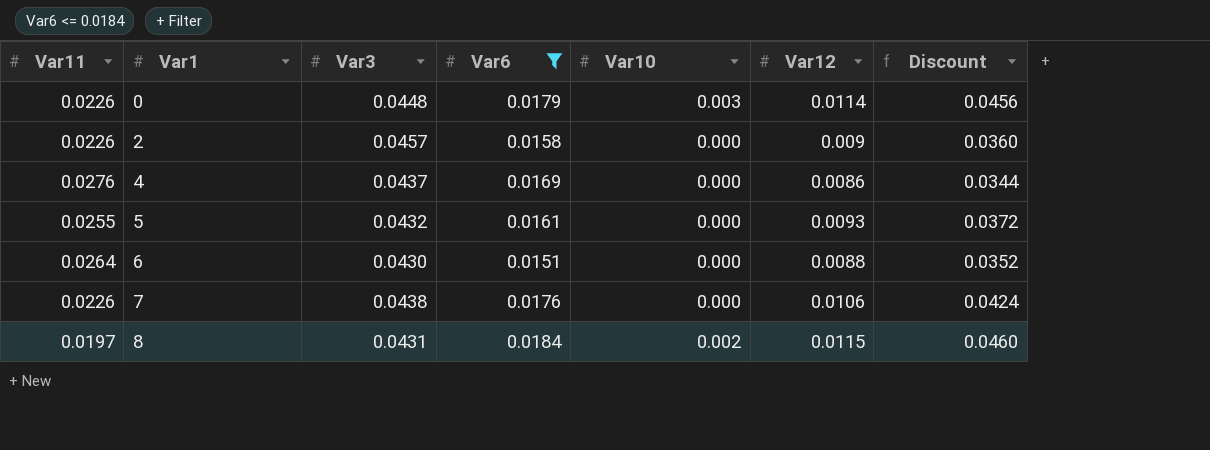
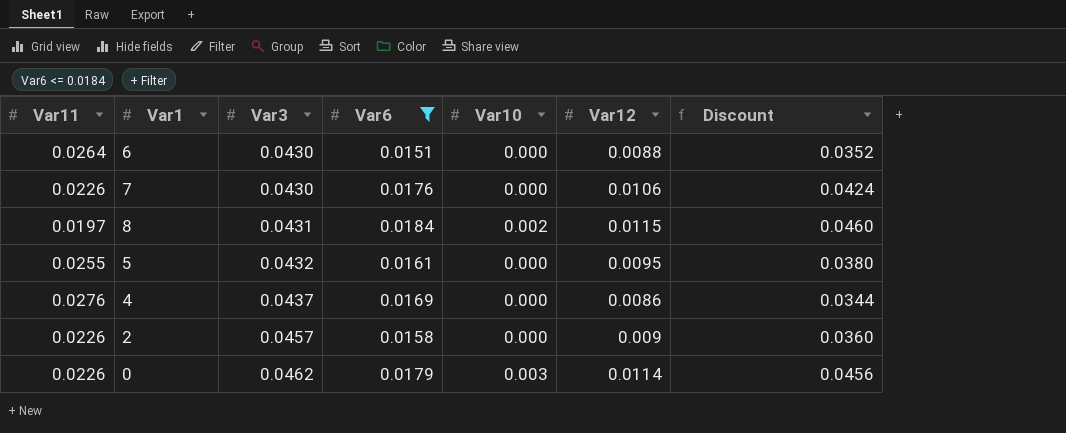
row order: Var1 ascending -> Var3 ascending
7 | Var3: 0.0438 -> 0.0430
5 | Var12: 0.0093 -> 0.0095
5 | Discount: 0.0372 -> 0.0380
0 | Var3: 0.0448 -> 0.0462

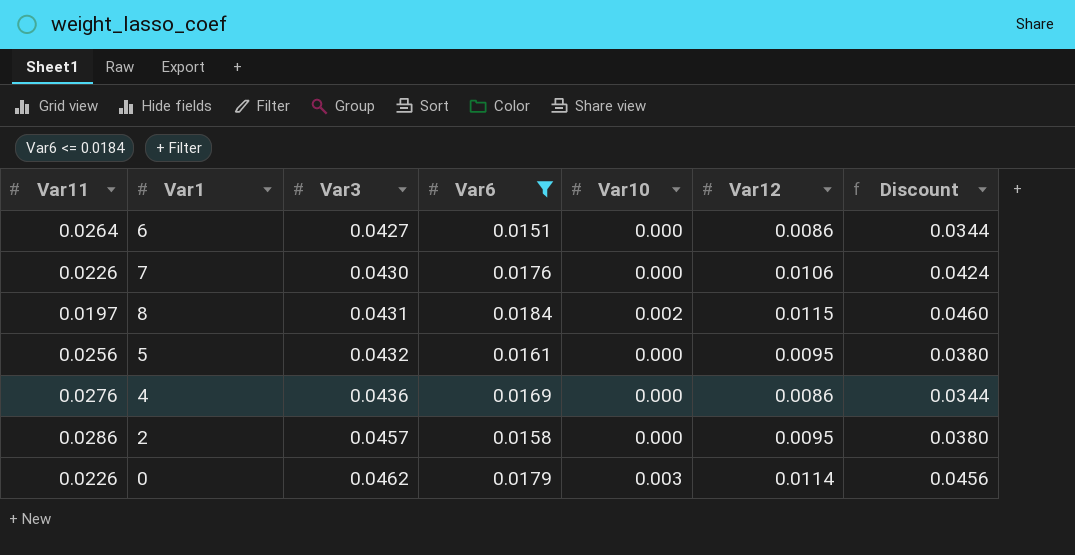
6 | Var3: 0.0430 -> 0.0427
6 | Var12: 0.0088 -> 0.0086
6 | Discount: 0.0352 -> 0.0344
5 | Var11: 0.0255 -> 0.0256
4 | Var3: 0.0437 -> 0.0436
2 | Var11: 0.0226 -> 0.0286
2 | Var12: 0.009 -> 0.0095
2 | Discount: 0.0360 -> 0.0380

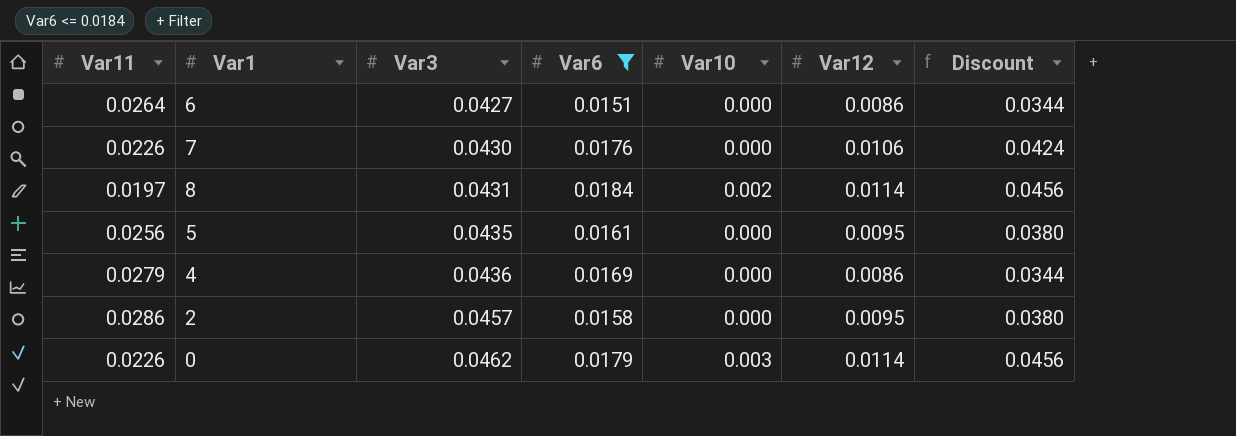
8 | Var12: 0.0115 -> 0.0114
8 | Discount: 0.0460 -> 0.0456
5 | Var3: 0.0432 -> 0.0435
4 | Var11: 0.0276 -> 0.0279

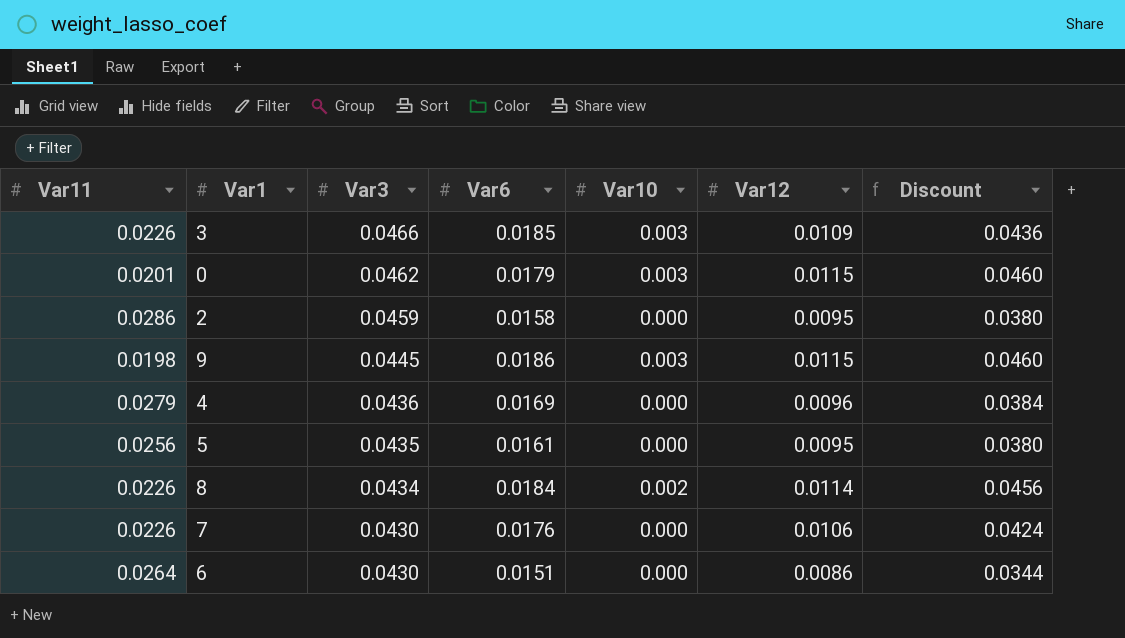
filter: Var6 <= 0.0184 -> none
row order: Var3 ascending -> Var3 descending
0 | Var11: 0.0226 -> 0.0201
0 | Var12: 0.0114 -> 0.0115
0 | Discount: 0.0456 -> 0.0460
2 | Var3: 0.0457 -> 0.0459
4 | Var12: 0.0086 -> 0.0096
4 | Discount: 0.0344 -> 0.0384
8 | Var11: 0.0197 -> 0.0226
8 | Var3: 0.0431 -> 0.0434
6 | Var3: 0.0427 -> 0.0430

